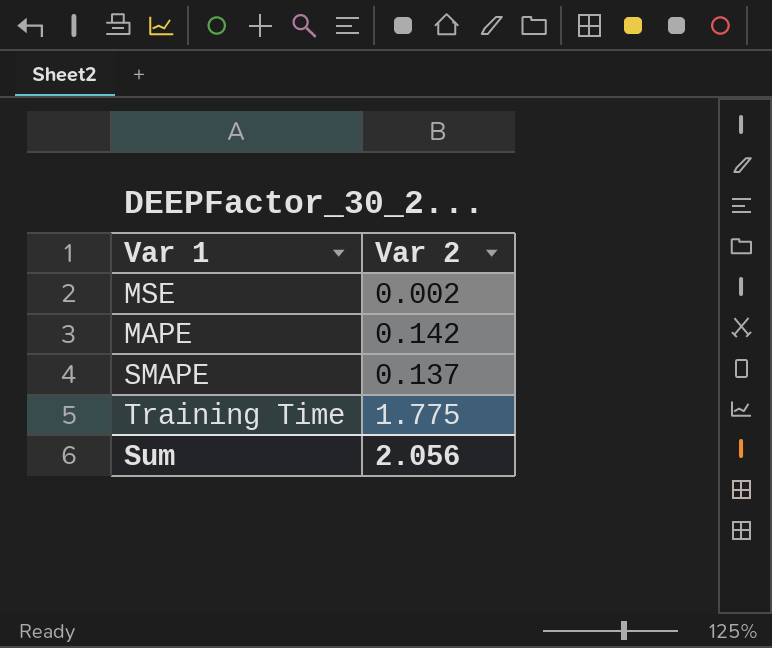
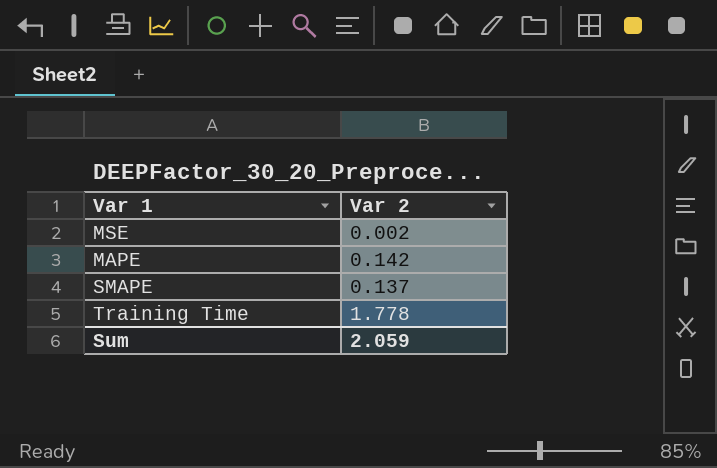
Training Time | Var 2: 1.775 -> 1.778
Sum | Var 2: 2.056 -> 2.059

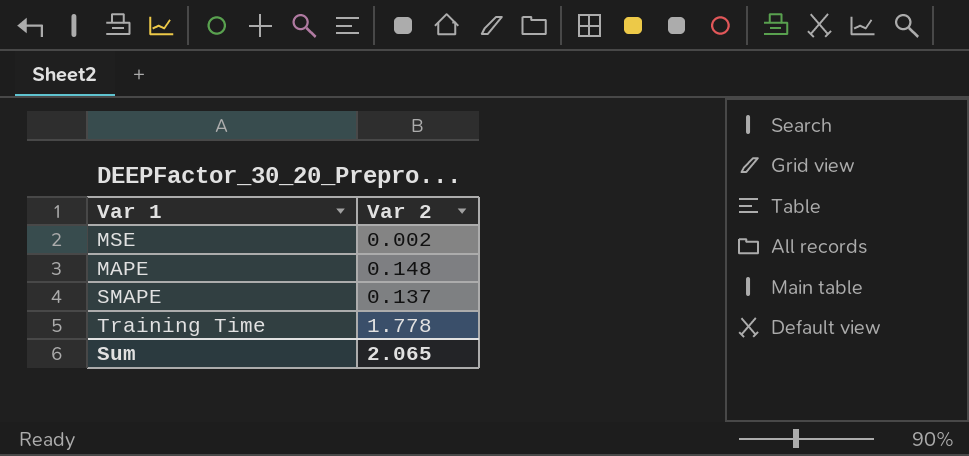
MAPE | Var 2: 0.142 -> 0.148
Sum | Var 2: 2.059 -> 2.065

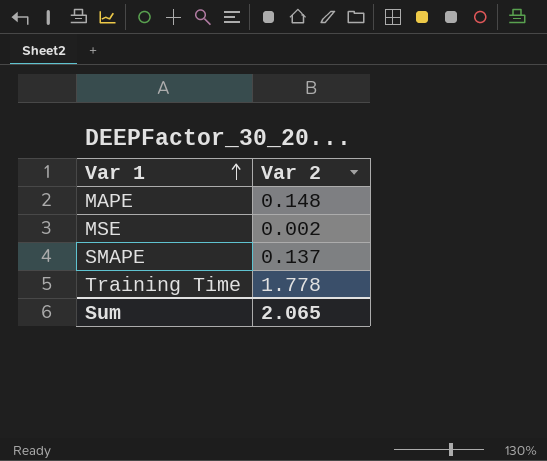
row order: none -> Var 1 ascending

